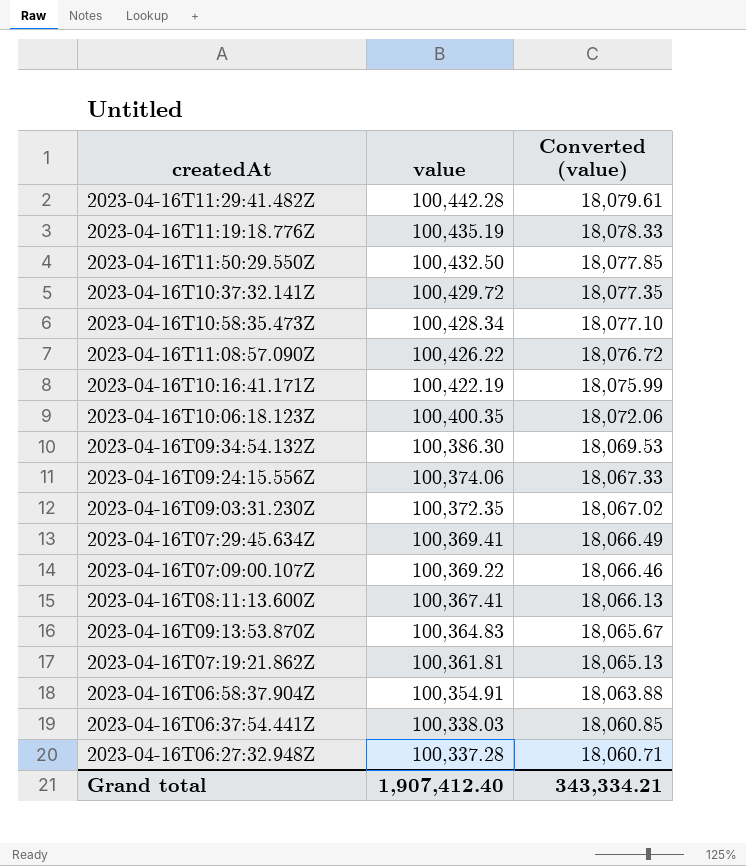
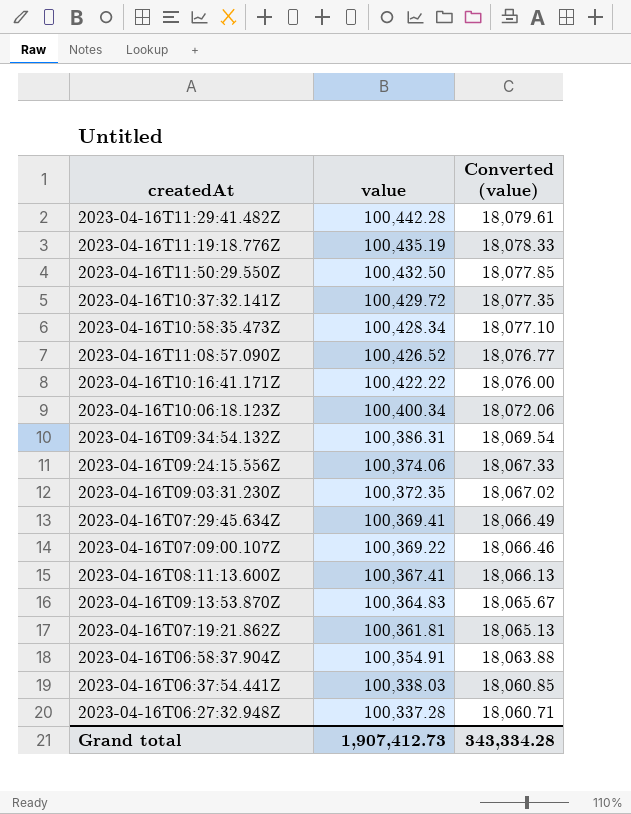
2023-04-16T11:08:57.090Z | value: 100,426.22 -> 100,426.52
2023-04-16T11:08:57.090Z | Converted (value): 18,076.72 -> 18,076.77
2023-04-16T10:16:41.171Z | value: 100,422.19 -> 100,422.22
2023-04-16T10:16:41.171Z | Converted (value): 18,075.99 -> 18,076.00
2023-04-16T10:06:18.123Z | value: 100,400.35 -> 100,400.34
2023-04-16T09:34:54.132Z | value: 100,386.30 -> 100,386.31
2023-04-16T09:34:54.132Z | Converted (value): 18,069.53 -> 18,069.54
Grand total | value: 1,907,412.40 -> 1,907,412.73
Grand total | Converted (value): 343,334.21 -> 343,334.28

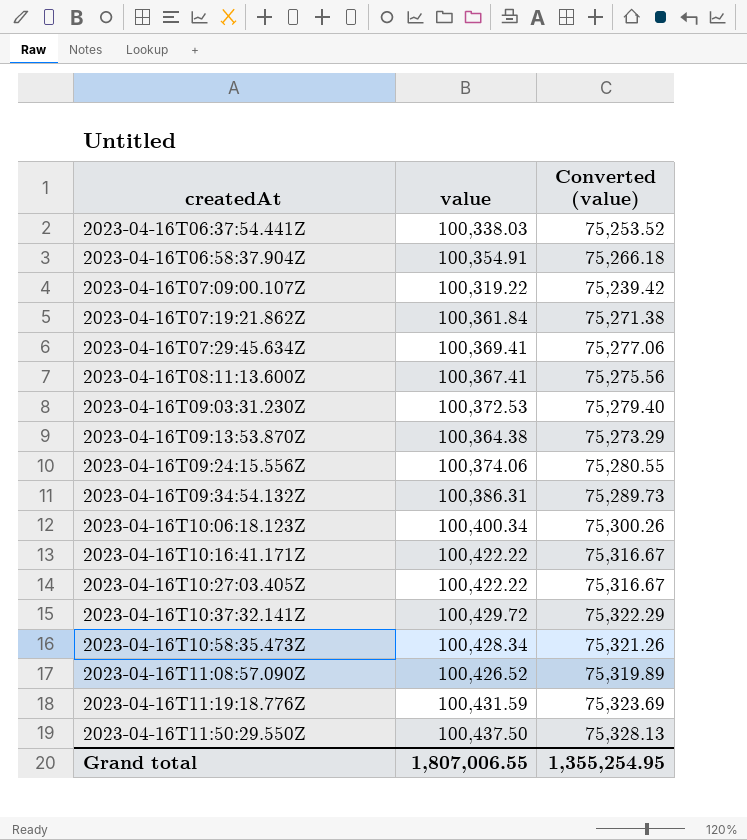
row order: value descending -> createdAt ascending
column Converted (value) | formula: [value] * 0.18 -> [value] * 0.75
row 2023-04-16T11:29:41.482Z: 100,442.28 | 18,079.61 -> none
row 2023-04-16T06:27:32.948Z: 100,337.28 | 18,060.71 -> none
2023-04-16T07:09:00.107Z | value: 100,369.22 -> 100,319.22
2023-04-16T07:19:21.862Z | value: 100,361.81 -> 100,361.84
2023-04-16T09:03:31.230Z | value: 100,372.35 -> 100,372.53
2023-04-16T09:13:53.870Z | value: 100,364.83 -> 100,364.38
row 2023-04-16T10:27:03.405Z: none -> 100,422.22 | 75,316.67
2023-04-16T11:19:18.776Z | value: 100,435.19 -> 100,431.59
2023-04-16T11:50:29.550Z | value: 100,432.50 -> 100,437.50
Grand total | value: 1,907,412.73 -> 1,807,006.55
Grand total | Converted (value): 343,334.28 -> 1,355,254.95

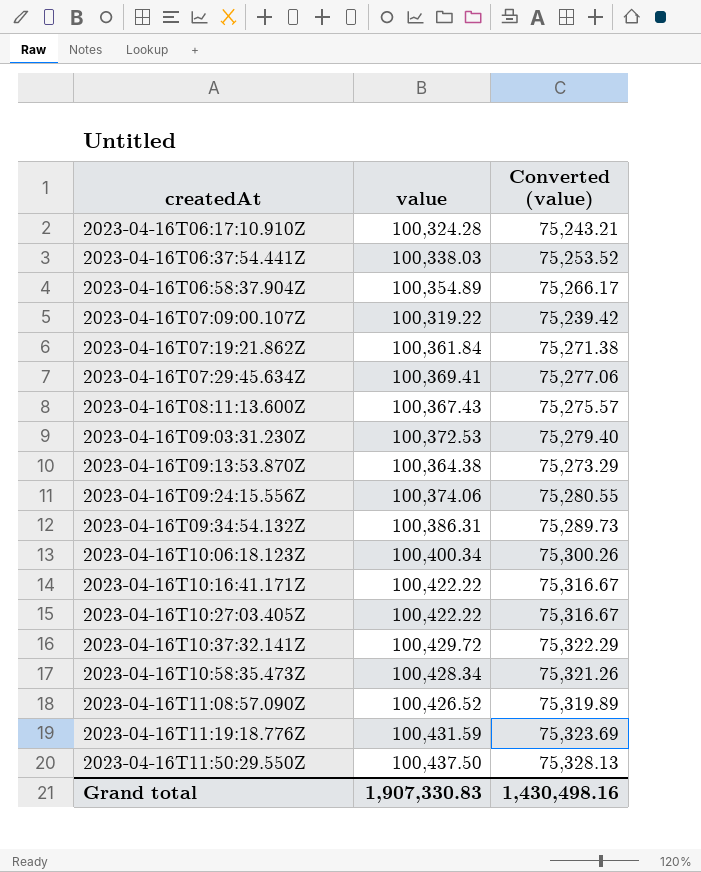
row 2023-04-16T06:17:10.910Z: none -> 100,324.28 | 75,243.21
2023-04-16T06:58:37.904Z | value: 100,354.91 -> 100,354.89
2023-04-16T06:58:37.904Z | Converted (value): 75,266.18 -> 75,266.17
2023-04-16T08:11:13.600Z | value: 100,367.41 -> 100,367.43
2023-04-16T08:11:13.600Z | Converted (value): 75,275.56 -> 75,275.57
Grand total | value: 1,807,006.55 -> 1,907,330.83
Grand total | Converted (value): 1,355,254.95 -> 1,430,498.16

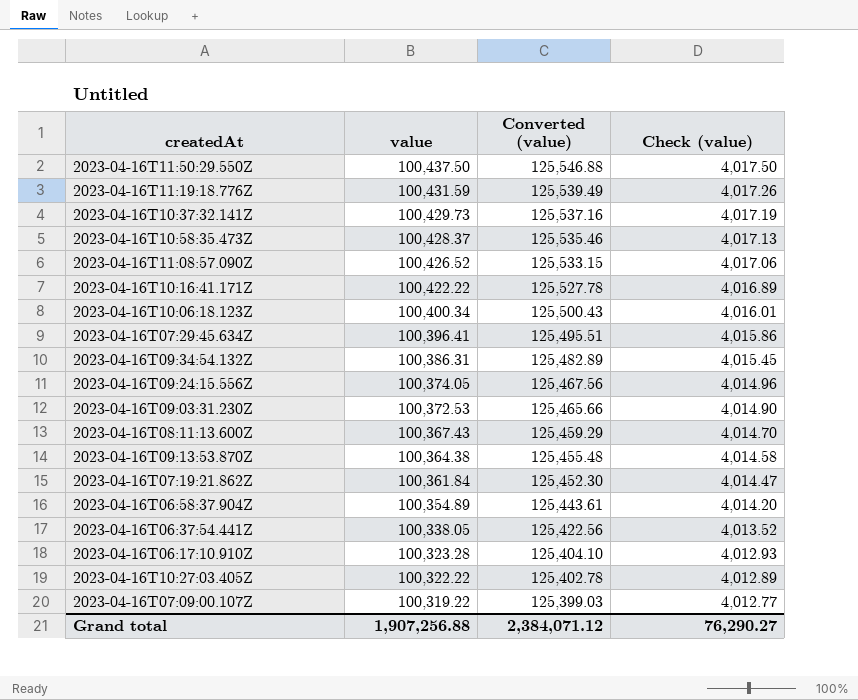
row order: createdAt ascending -> value descending
column Converted (value) | formula: [value] * 0.75 -> [value] * 1.25
column Check (value) | formula: none -> [value] * 0.04
2023-04-16T10:37:32.141Z | value: 100,429.72 -> 100,429.73
2023-04-16T10:58:35.473Z | value: 100,428.34 -> 100,428.37
2023-04-16T07:29:45.634Z | value: 100,369.41 -> 100,396.41
2023-04-16T09:24:15.556Z | value: 100,374.06 -> 100,374.05
2023-04-16T06:37:54.441Z | value: 100,338.03 -> 100,338.05
2023-04-16T06:17:10.910Z | value: 100,324.28 -> 100,323.28
2023-04-16T10:27:03.405Z | value: 100,422.22 -> 100,322.22
Grand total | value: 1,907,330.83 -> 1,907,256.88
Grand total | Converted (value): 1,430,498.16 -> 2,384,071.12

